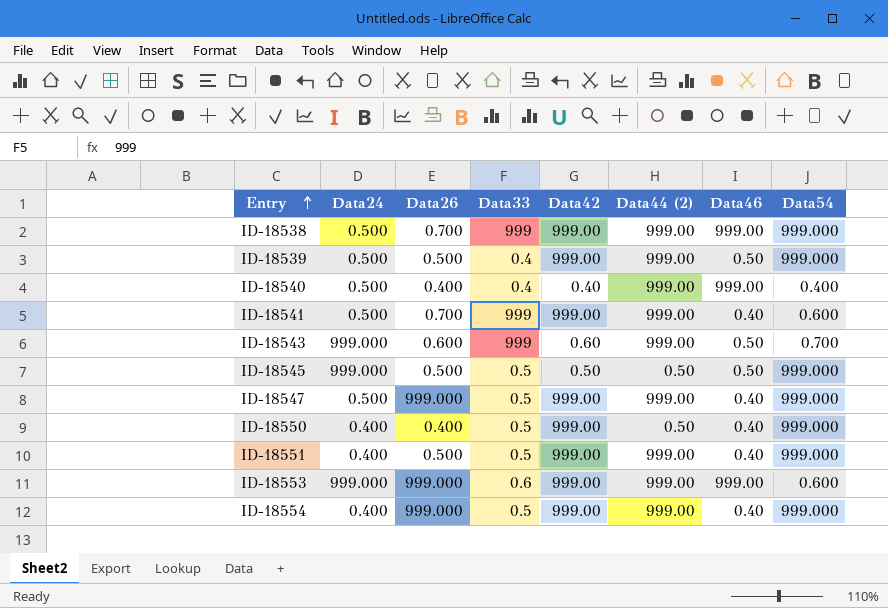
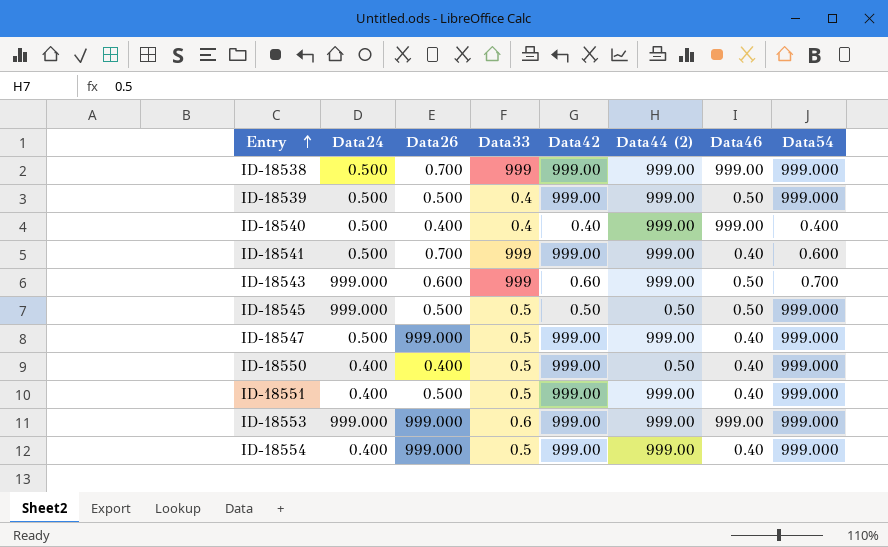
ID-18553 | Data54: 0.600 -> 999.000

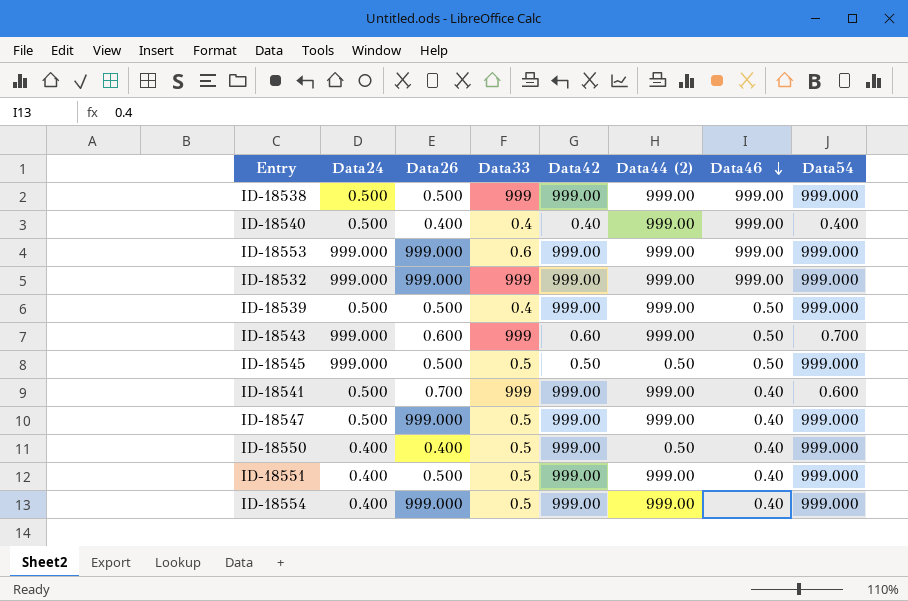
row order: Entry ascending -> Data46 descending
ID-18538 | Data26: 0.700 -> 0.500
row ID-18532: none -> 999.000 | 999.000 | 999 | 999.00 | 999.00 | 999.00 | 999.000

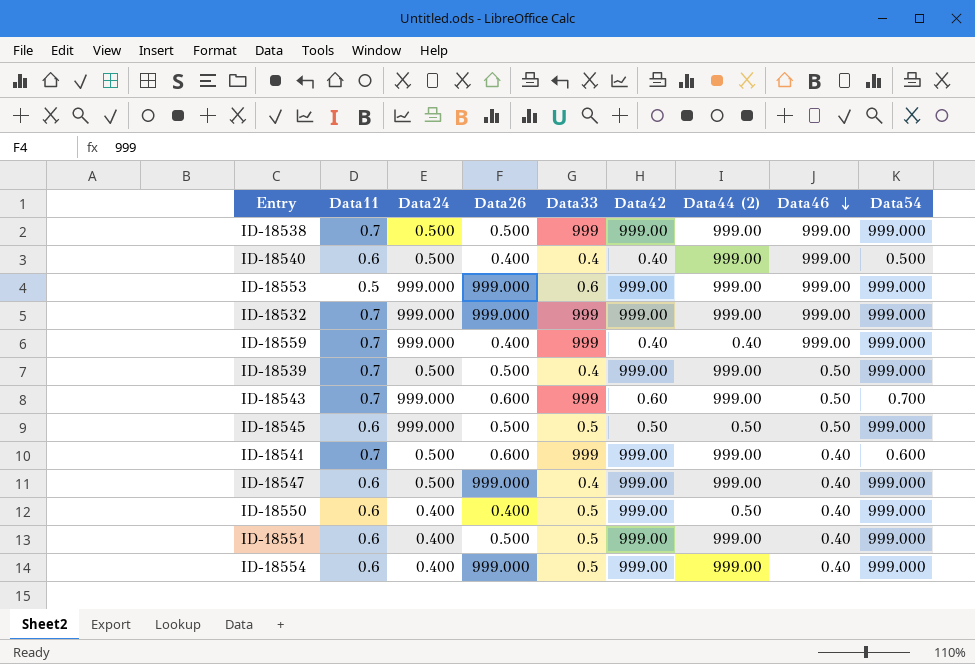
column Data11 | position: none -> 2
ID-18540 | Data54: 0.400 -> 0.500
row ID-18559: none -> 0.7 | 999.000 | 0.400 | 999 | 0.40 | 0.40 | 999.00 | 999.000
ID-18541 | Data26: 0.700 -> 0.600
ID-18547 | Data33: 0.5 -> 0.4

